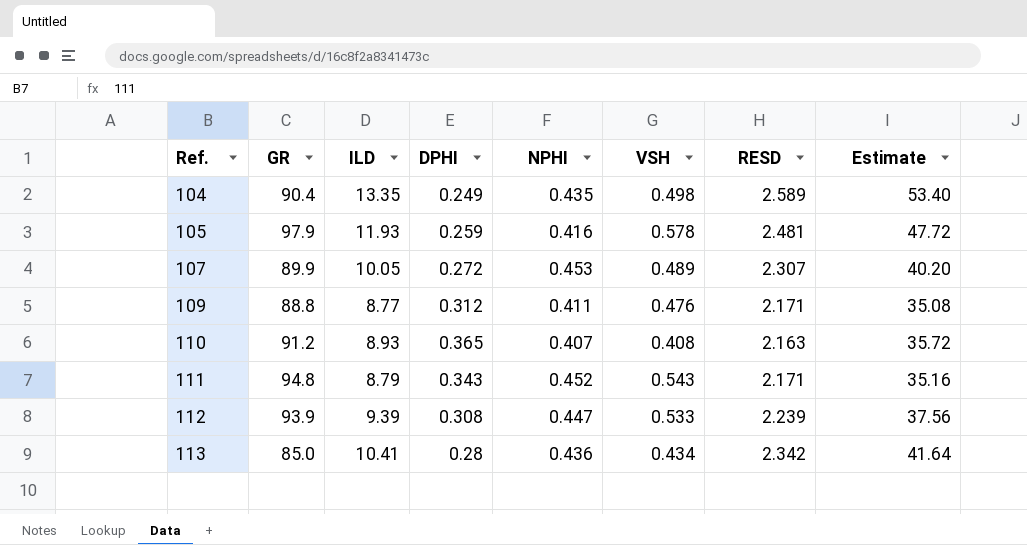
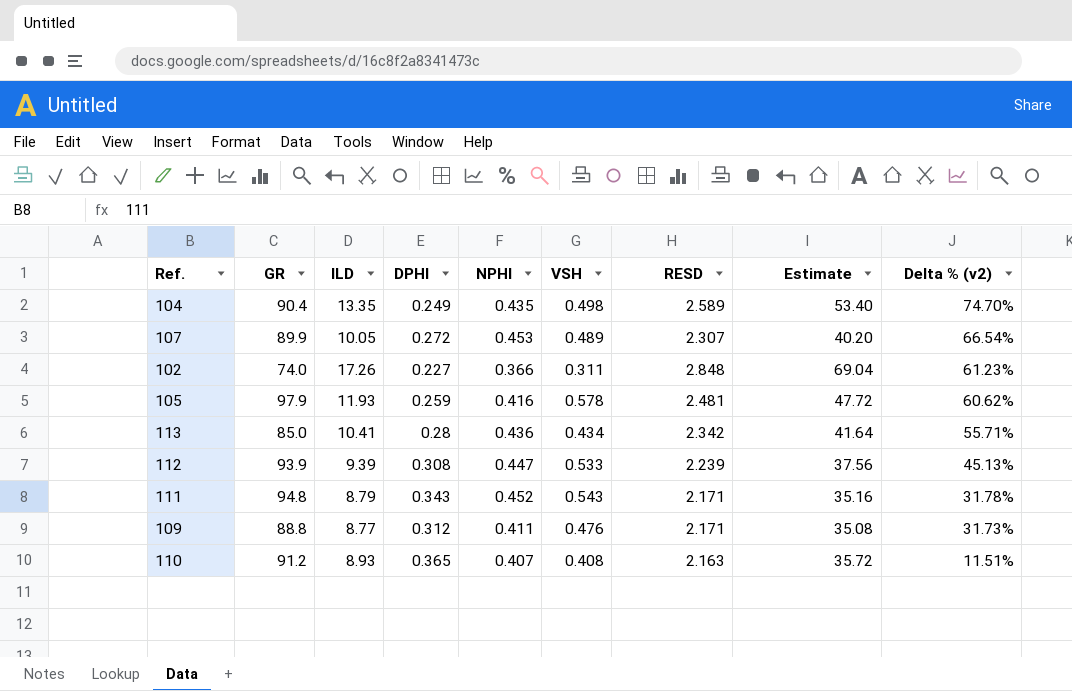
row order: Ref. ascending -> Delta % (v2) descending
column Delta % (v2) | formula: none -> ([NPHI] - [DPHI]) / [DPHI]
row 102: none -> 74.0 | 17.26 | 0.227 | 0.366 | 0.311 | 2.848 | 69.04 | 61.23%

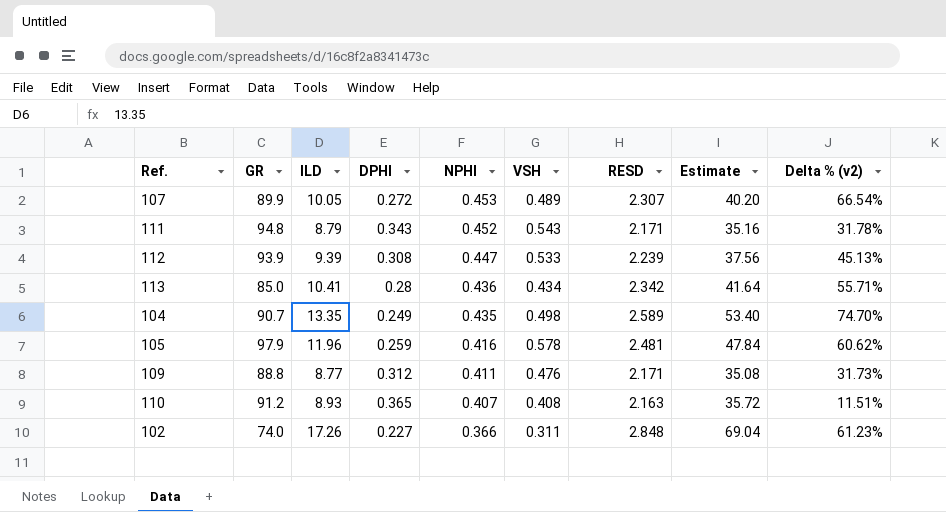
row order: Delta % (v2) descending -> NPHI descending
104 | GR: 90.4 -> 90.7
105 | ILD: 11.93 -> 11.96
105 | Estimate: 47.72 -> 47.84

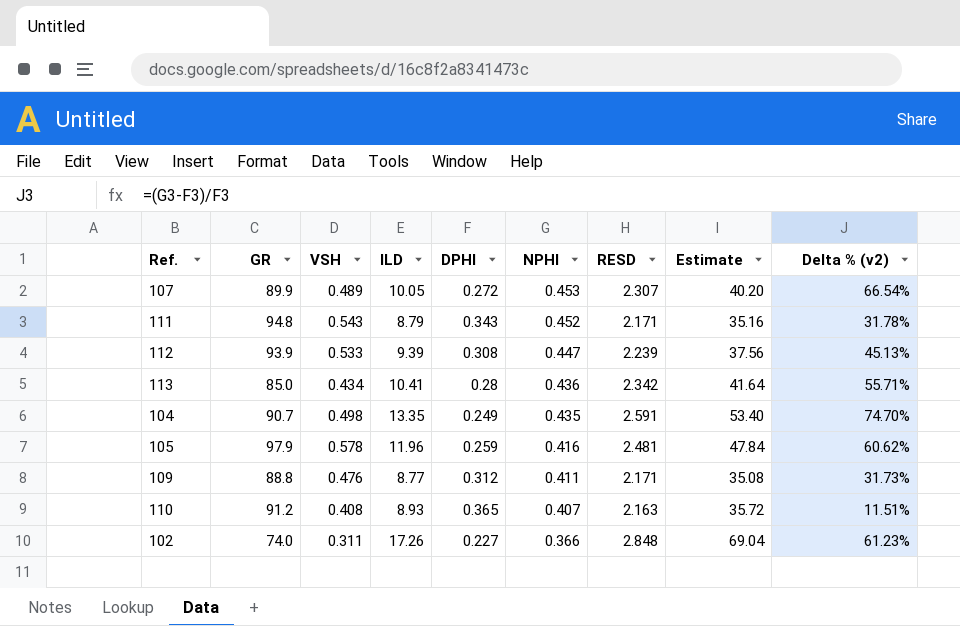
column VSH | position: 6 -> 3
104 | RESD: 2.589 -> 2.591

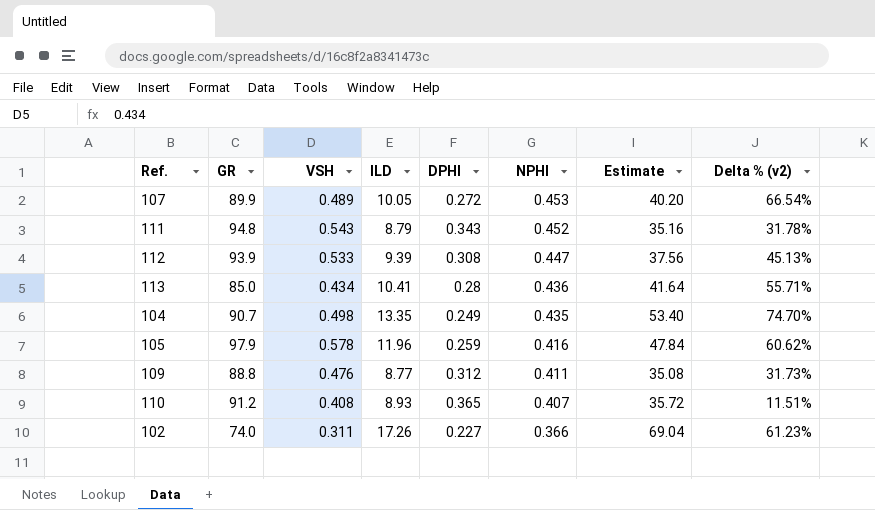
column RESD | position: 7 -> none

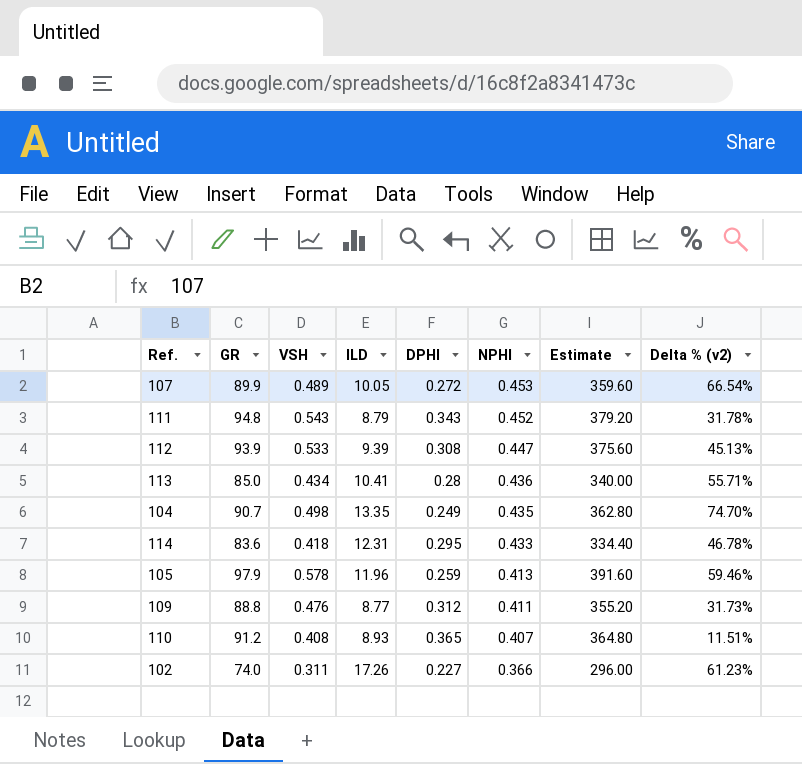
column Estimate | formula: [ILD] * 4 -> [GR] * 4
row 114: none -> 83.6 | 0.418 | 12.31 | 0.295 | 0.433 | 334.40 | 46.78%
105 | NPHI: 0.416 -> 0.413
105 | Delta % (v2): 60.62% -> 59.46%

